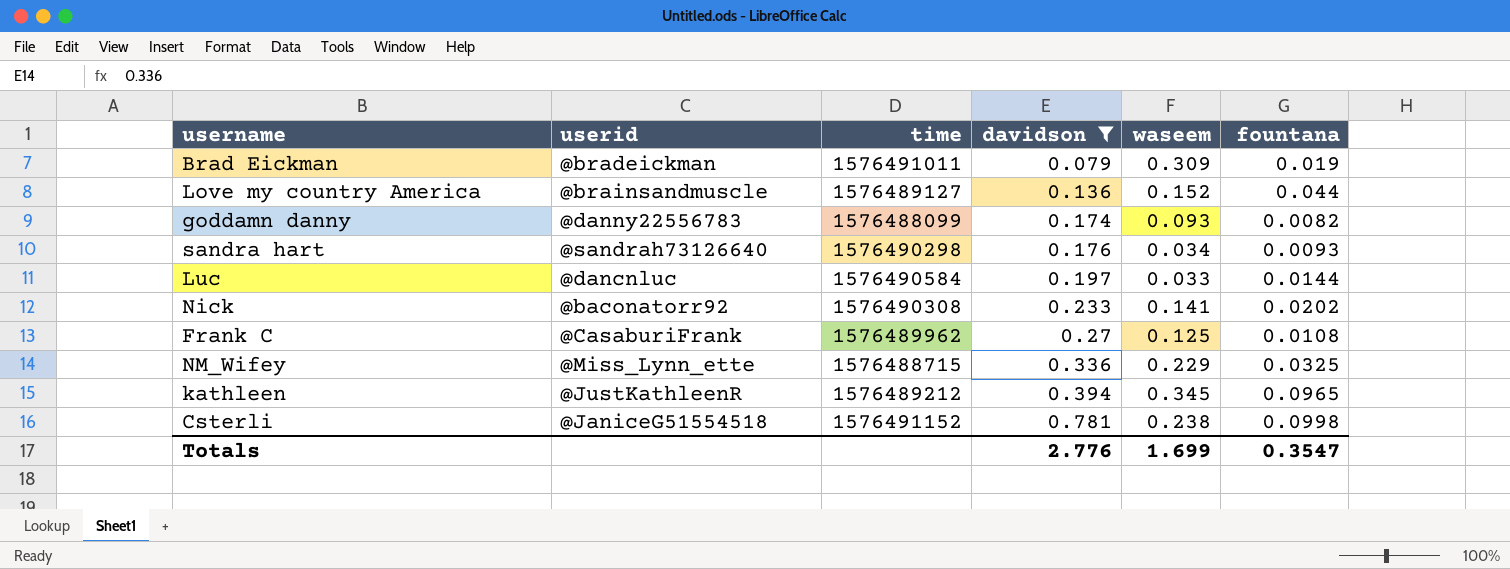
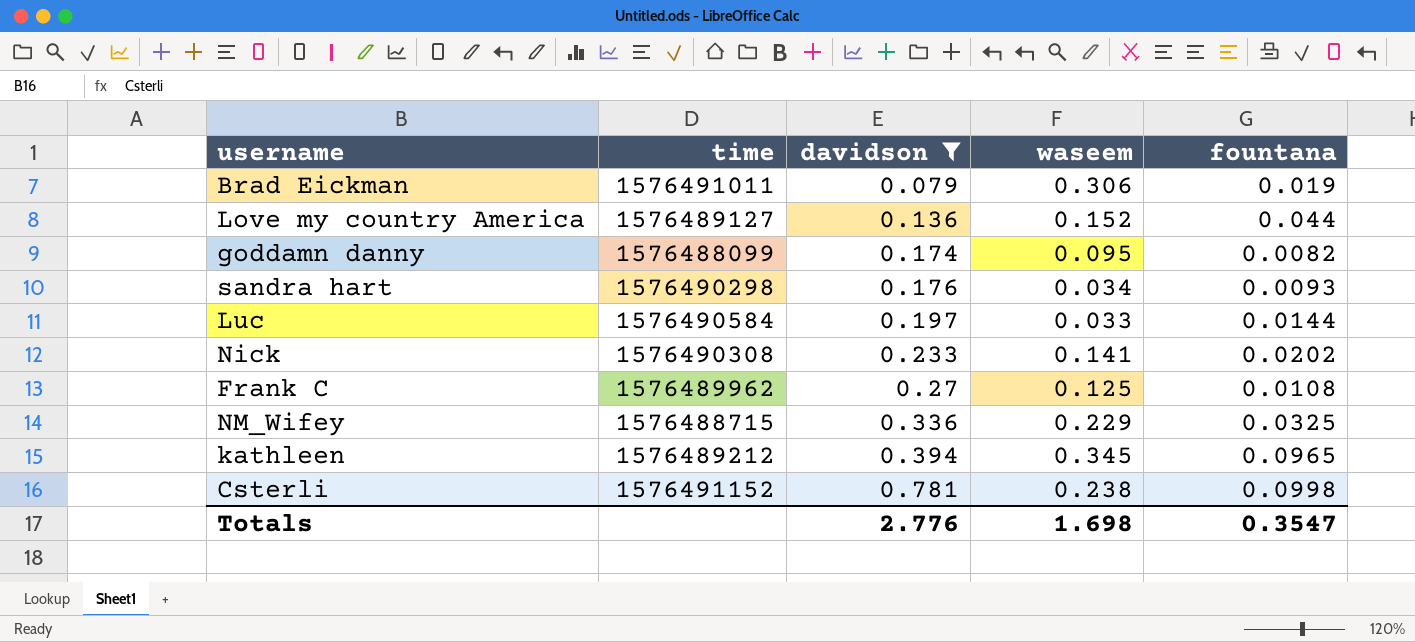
column userid | position: 2 -> none
Brad Eickman | waseem: 0.309 -> 0.306
goddamn danny | waseem: 0.093 -> 0.095
Totals | waseem: 1.699 -> 1.698

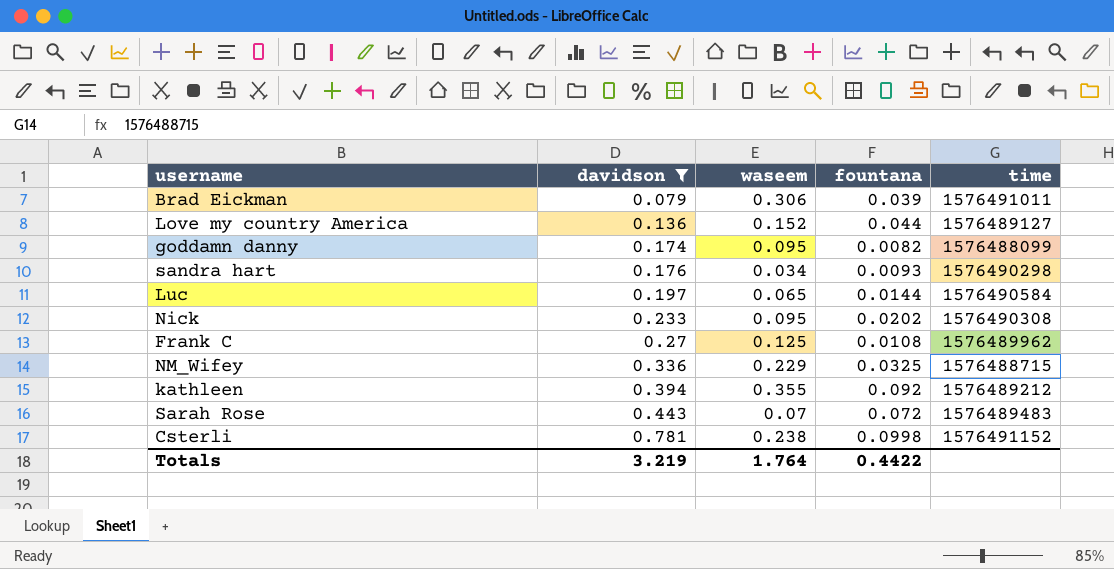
column time | position: 2 -> 5
Brad Eickman | fountana: 0.019 -> 0.039
Luc | waseem: 0.033 -> 0.065
Nick | waseem: 0.141 -> 0.095
kathleen | waseem: 0.345 -> 0.355
kathleen | fountana: 0.0965 -> 0.092
row Sarah Rose: none -> 0.443 | 0.07 | 0.072 | 1576489483
Totals | davidson: 2.776 -> 3.219
Totals | waseem: 1.698 -> 1.764
Totals | fountana: 0.3547 -> 0.4422

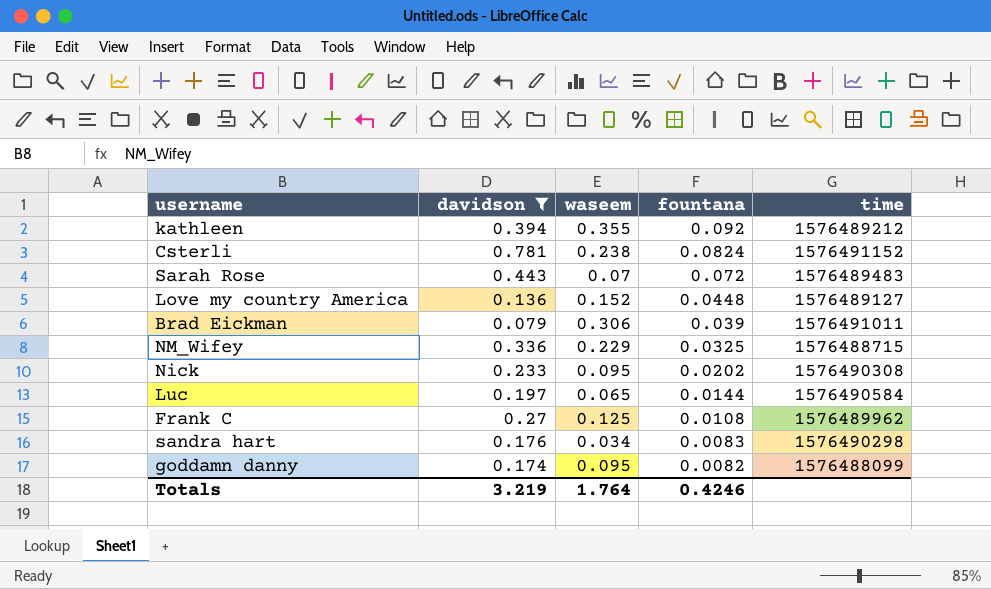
row order: davidson ascending -> fountana descending
Csterli | fountana: 0.0998 -> 0.0824
Love my country America | fountana: 0.044 -> 0.0448
sandra hart | fountana: 0.0093 -> 0.0083
Totals | fountana: 0.4422 -> 0.4246

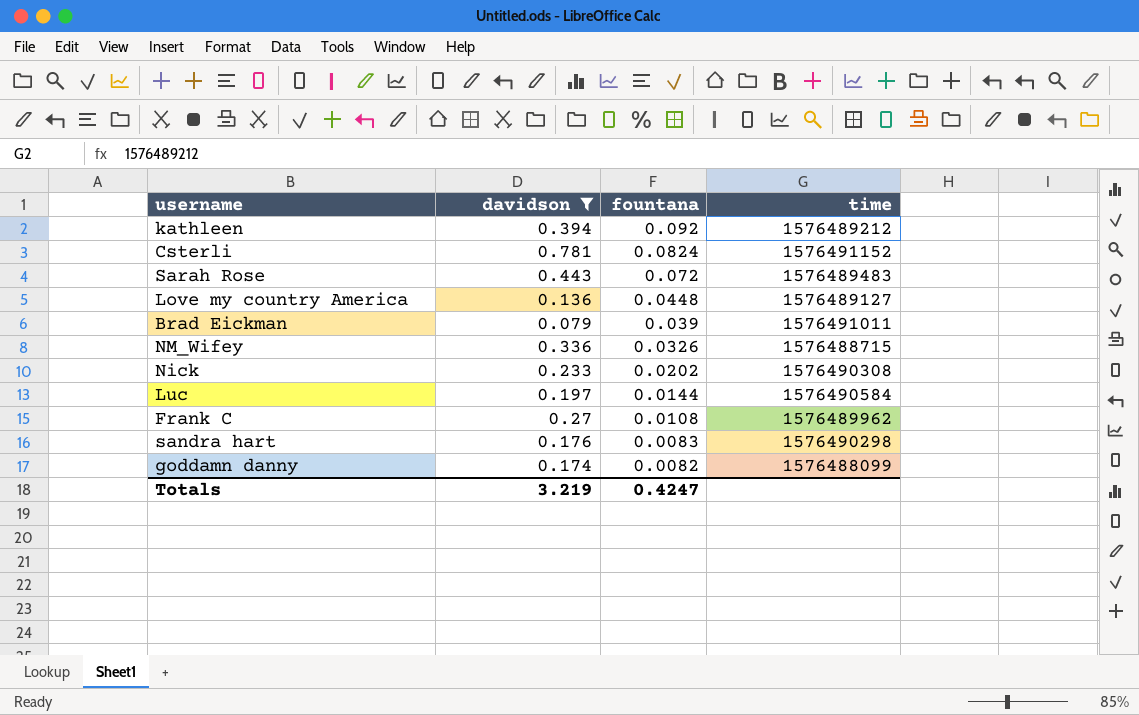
column waseem | position: 3 -> none
NM_Wifey | fountana: 0.0325 -> 0.0326
Totals | fountana: 0.4246 -> 0.4247

